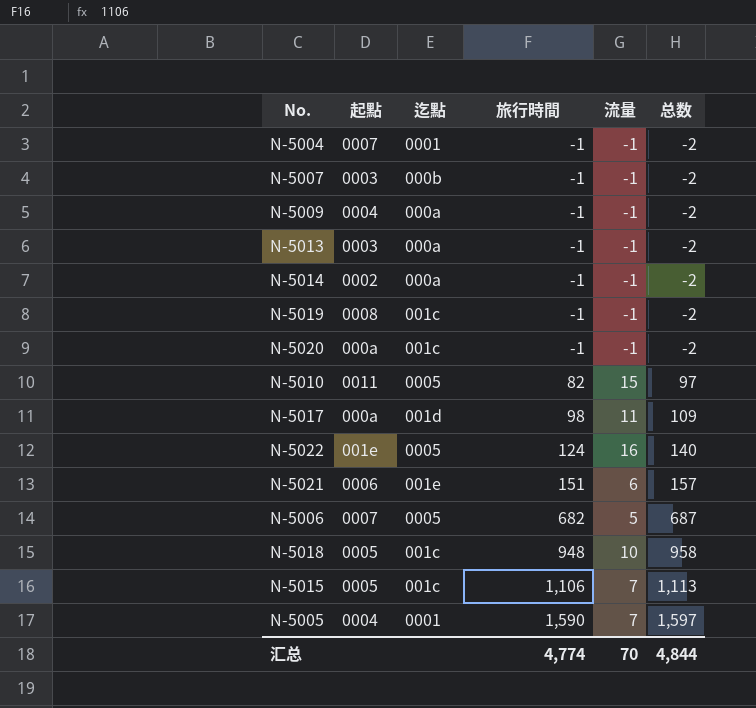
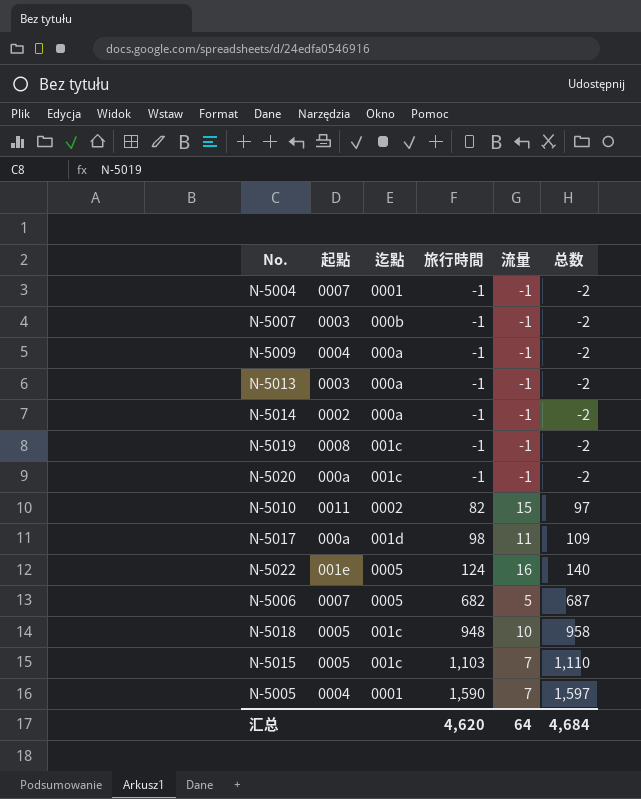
row N-5021: 0006 | 001e | 151 | 6 | 157 -> none
N-5010 | 迄點: 0005 -> 0002
N-5015 | 旅行時間: 1,106 -> 1,103
N-5015 | 总数: 1,113 -> 1,110
汇总 | 旅行時間: 4,774 -> 4,620
汇总 | 流量: 70 -> 64
汇总 | 总数: 4,844 -> 4,684

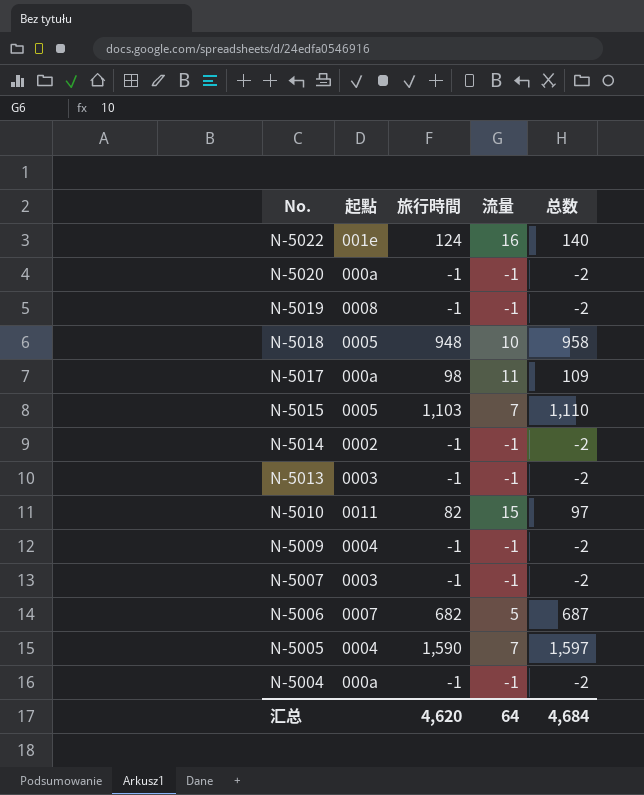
row order: 旅行時間 ascending -> No. descending
column 迄點 | position: 3 -> none
N-5004 | 起點: 0007 -> 000a

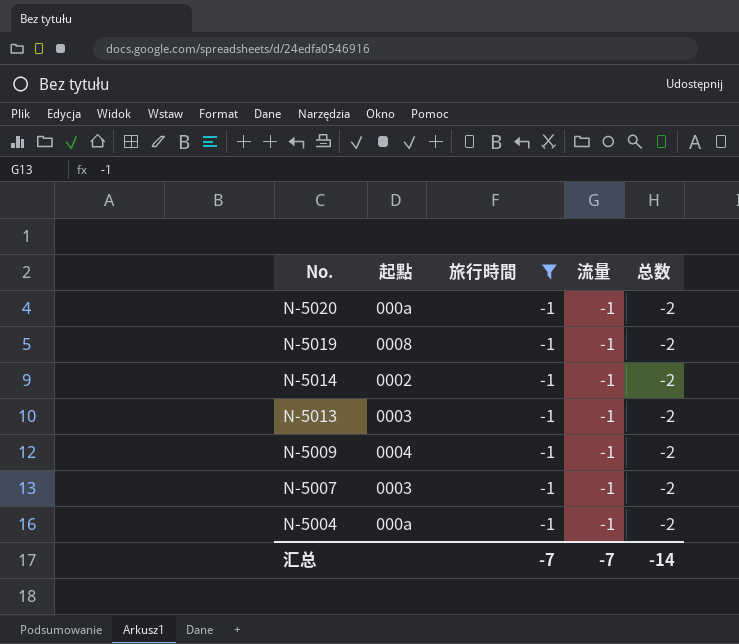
filter: none -> 旅行時間 = -1
汇总 | 旅行時間: 4,620 -> -7
汇总 | 流量: 64 -> -7
汇总 | 总数: 4,684 -> -14

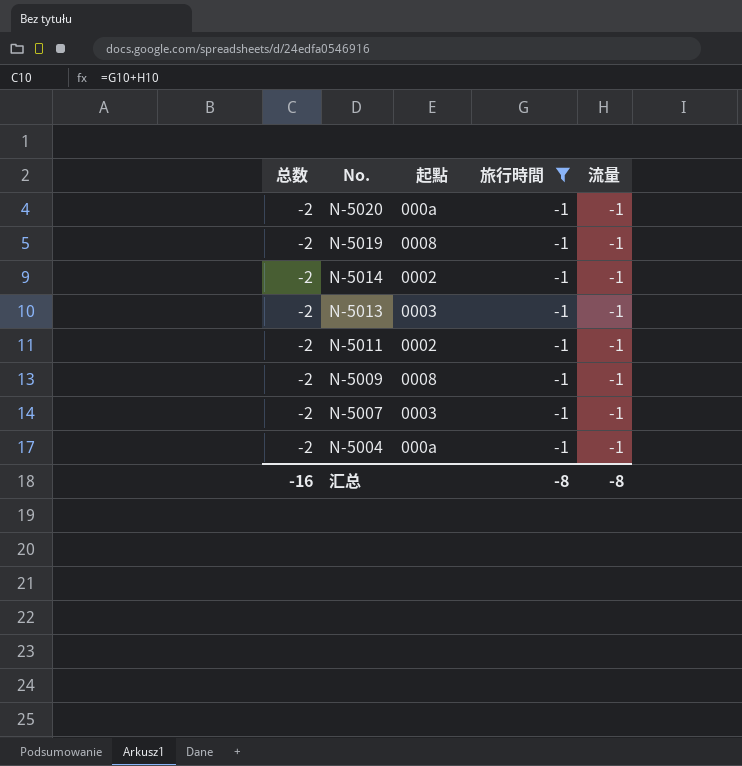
column 总数 | position: 5 -> 1
row N-5011: none -> -2 | 0002 | -1 | -1
N-5009 | 起點: 0004 -> 0008
汇总 | 总数: -14 -> -16
汇总 | 旅行時間: -7 -> -8
汇总 | 流量: -7 -> -8

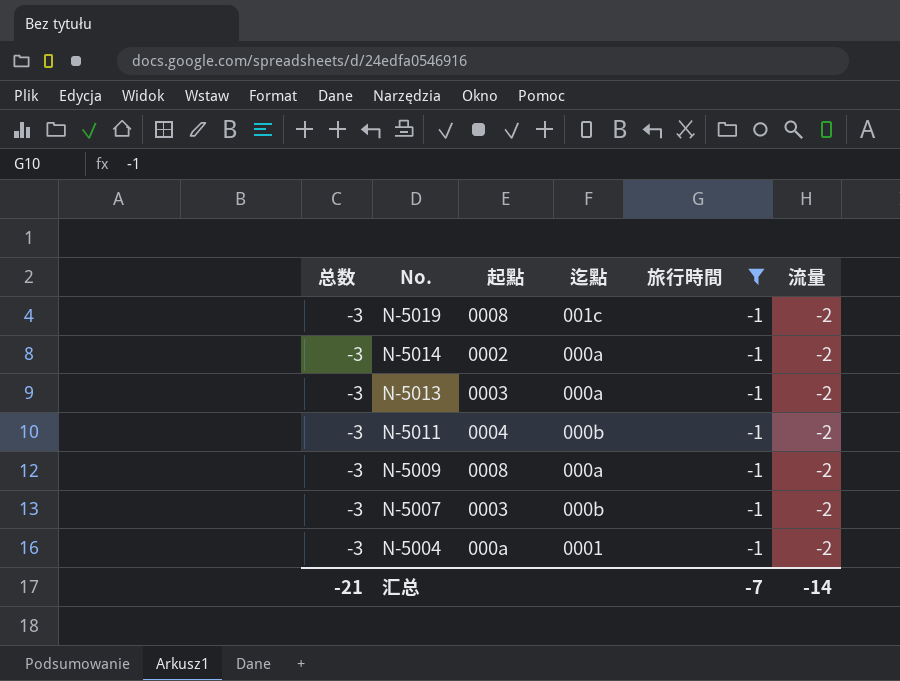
column 迄點 | position: none -> 4
row N-5020: -2 | 000a | -1 | -1 -> none
N-5019 | 总数: -2 -> -3
N-5019 | 流量: -1 -> -2
N-5014 | 总数: -2 -> -3
N-5014 | 流量: -1 -> -2
N-5013 | 总数: -2 -> -3
N-5013 | 流量: -1 -> -2
N-5011 | 总数: -2 -> -3
N-5011 | 起點: 0002 -> 0004
N-5011 | 流量: -1 -> -2
N-5009 | 总数: -2 -> -3
N-5009 | 流量: -1 -> -2
N-5007 | 总数: -2 -> -3
N-5007 | 流量: -1 -> -2
N-5004 | 总数: -2 -> -3
N-5004 | 流量: -1 -> -2
汇总 | 总数: -16 -> -21
汇总 | 旅行時間: -8 -> -7
汇总 | 流量: -8 -> -14

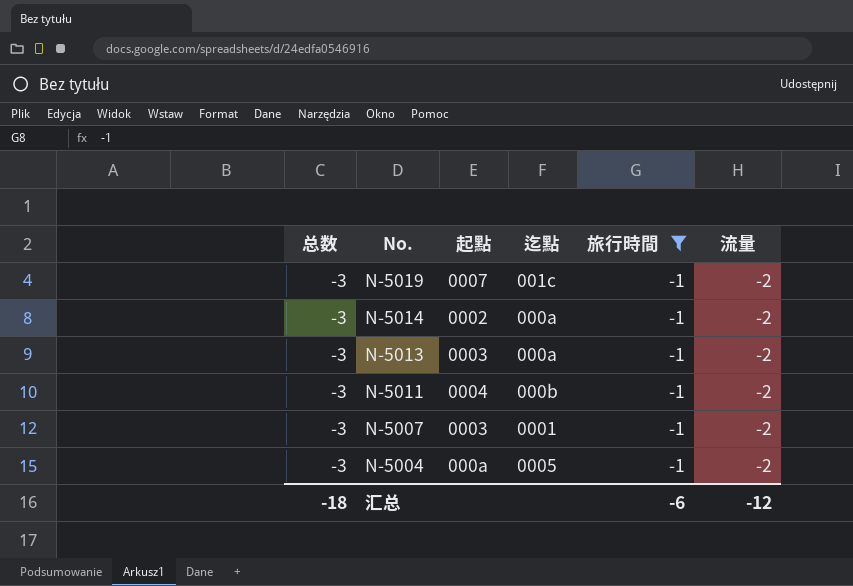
row N-5009: -3 | 0008 | 000a | -1 | -2 -> none
N-5019 | 起點: 0008 -> 0007
N-5007 | 迄點: 000b -> 0001
N-5004 | 迄點: 0001 -> 0005
汇总 | 总数: -21 -> -18
汇总 | 旅行時間: -7 -> -6
汇总 | 流量: -14 -> -12

